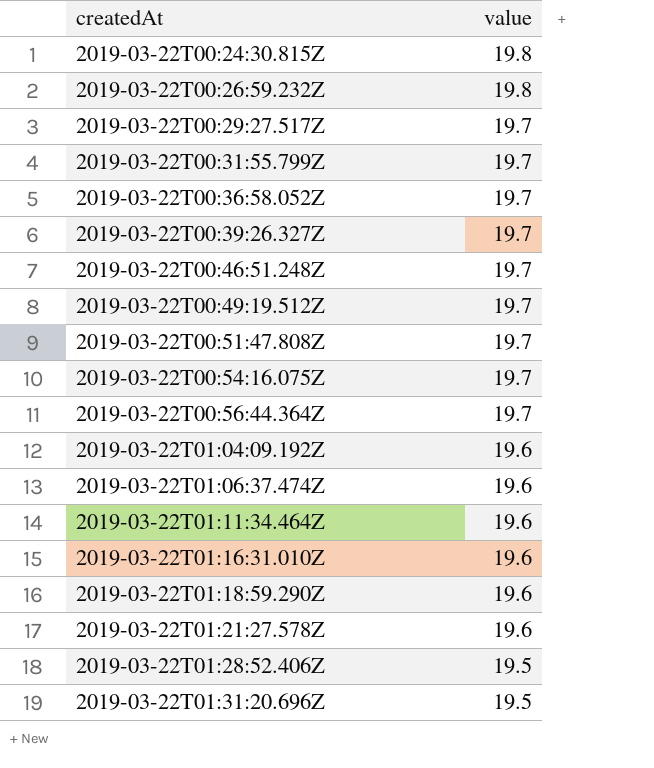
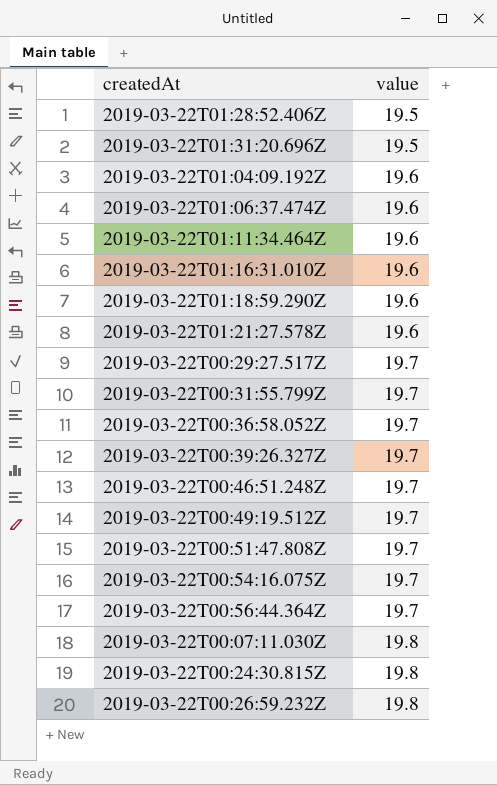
row order: createdAt ascending -> value ascending
row 2019-03-22T00:07:11.030Z: none -> 19.8

